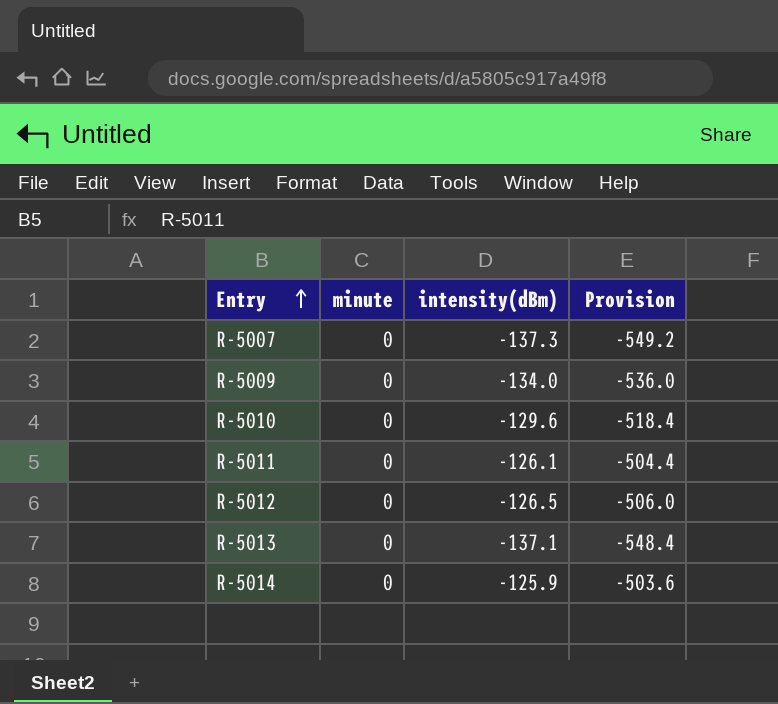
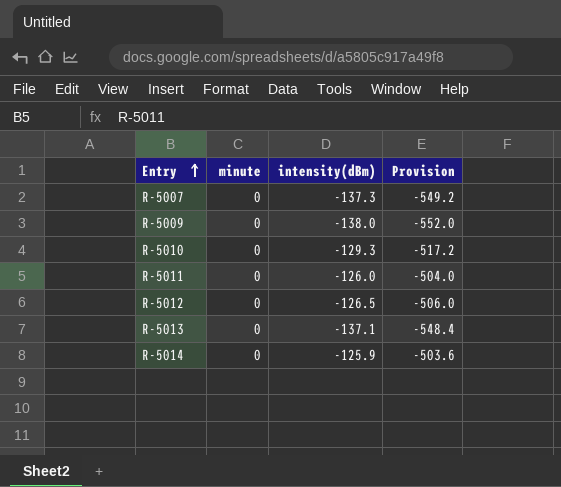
R-5009 | intensity(dBm): -134.0 -> -138.0
R-5009 | Provision: -536.0 -> -552.0
R-5010 | intensity(dBm): -129.6 -> -129.3
R-5010 | Provision: -518.4 -> -517.2
R-5011 | intensity(dBm): -126.1 -> -126.0
R-5011 | Provision: -504.4 -> -504.0

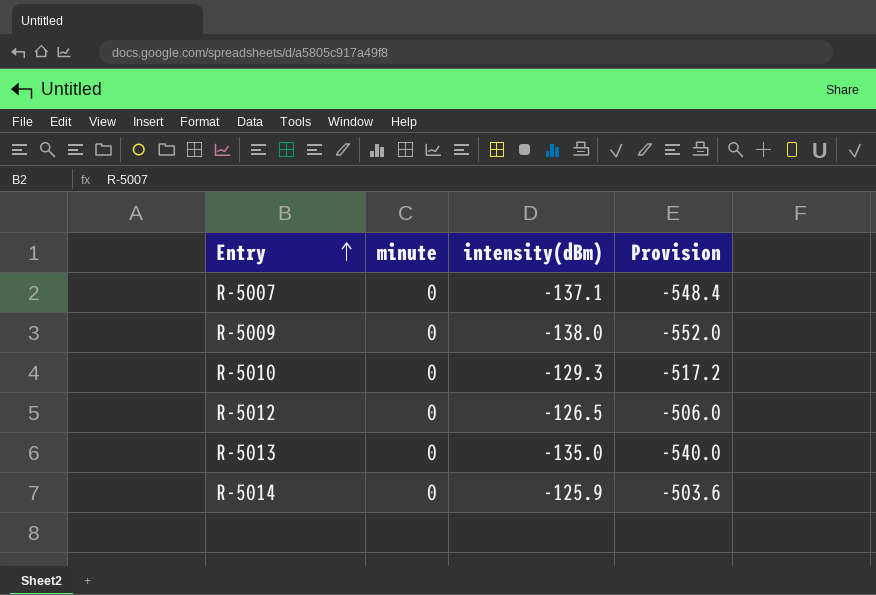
row R-5011: 0 | -126.0 | -504.0 -> none
R-5007 | intensity(dBm): -137.3 -> -137.1
R-5007 | Provision: -549.2 -> -548.4
R-5013 | intensity(dBm): -137.1 -> -135.0
R-5013 | Provision: -548.4 -> -540.0

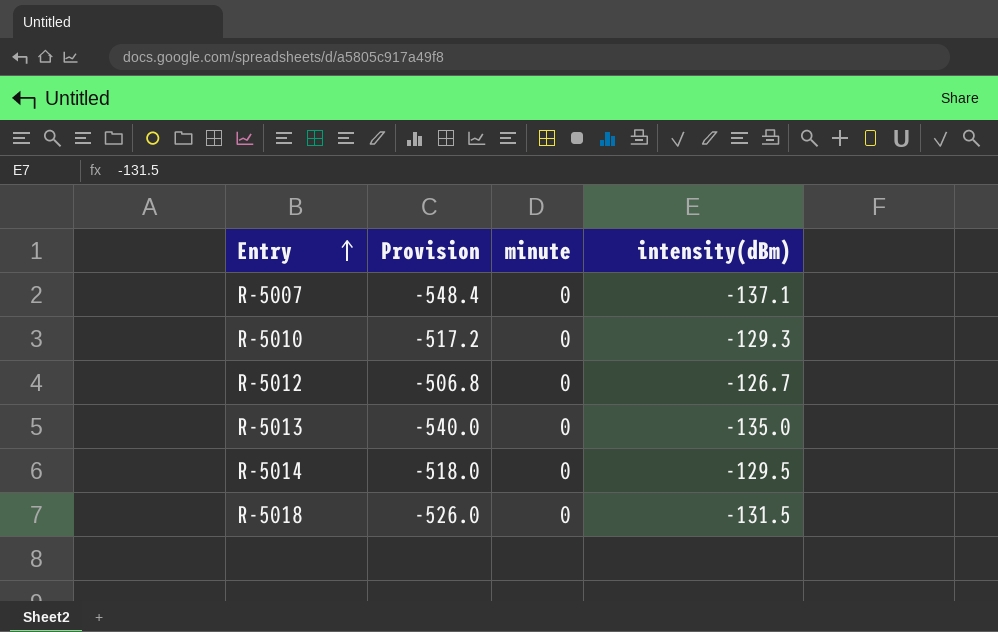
column Provision | position: 4 -> 2
row R-5009: 0 | -138.0 | -552.0 -> none
R-5012 | Provision: -506.0 -> -506.8
R-5012 | intensity(dBm): -126.5 -> -126.7
R-5014 | Provision: -503.6 -> -518.0
R-5014 | intensity(dBm): -125.9 -> -129.5
row R-5018: none -> -526.0 | 0 | -131.5

